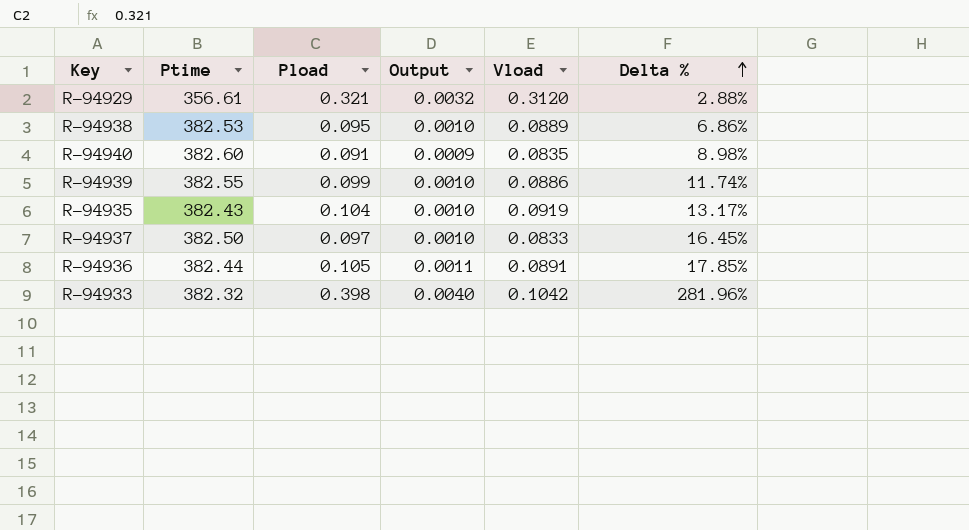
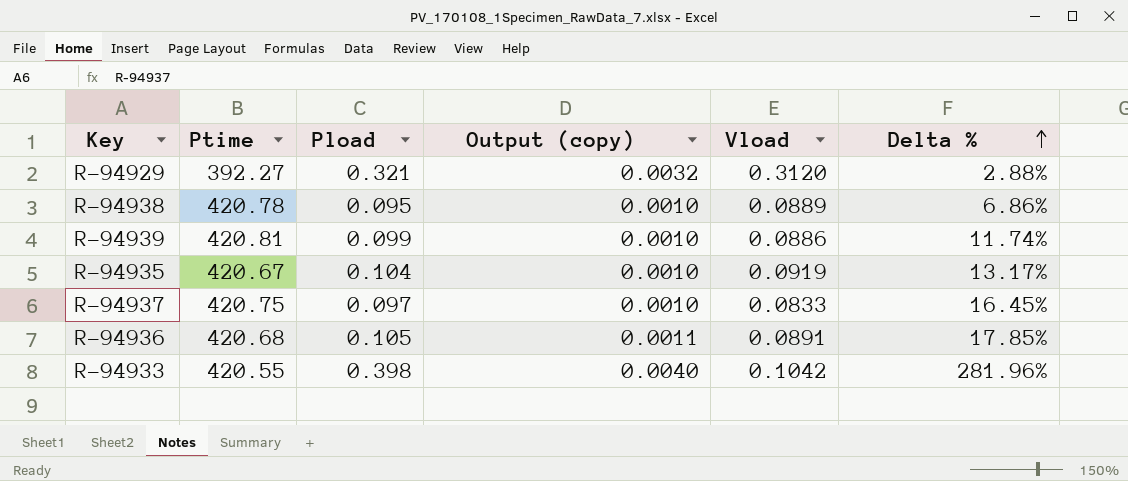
column name: Output -> Output (copy)
row R-94940: 382.60 | 0.091 | 0.0009 | 0.0835 | 8.98% -> none
R-94929 | Ptime: 356.61 -> 392.27
R-94938 | Ptime: 382.53 -> 420.78
R-94939 | Ptime: 382.55 -> 420.81
R-94935 | Ptime: 382.43 -> 420.67
R-94937 | Ptime: 382.50 -> 420.75
R-94936 | Ptime: 382.44 -> 420.68
R-94933 | Ptime: 382.32 -> 420.55

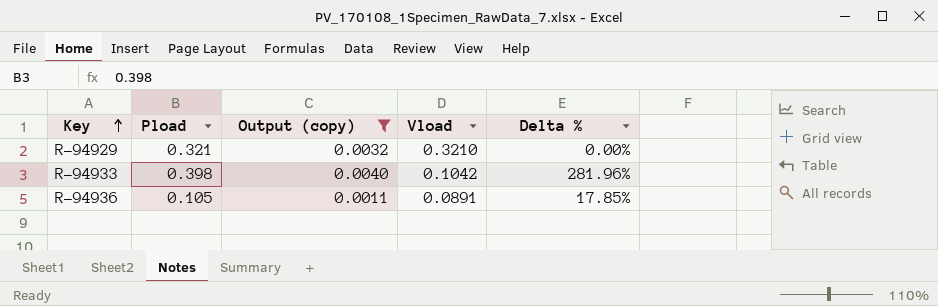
filter: none -> Output (copy) != 0.0010
row order: Delta % ascending -> Key ascending
column Ptime | position: 2 -> none
R-94929 | Vload: 0.3120 -> 0.3210
R-94929 | Delta %: 2.88% -> 0.00%

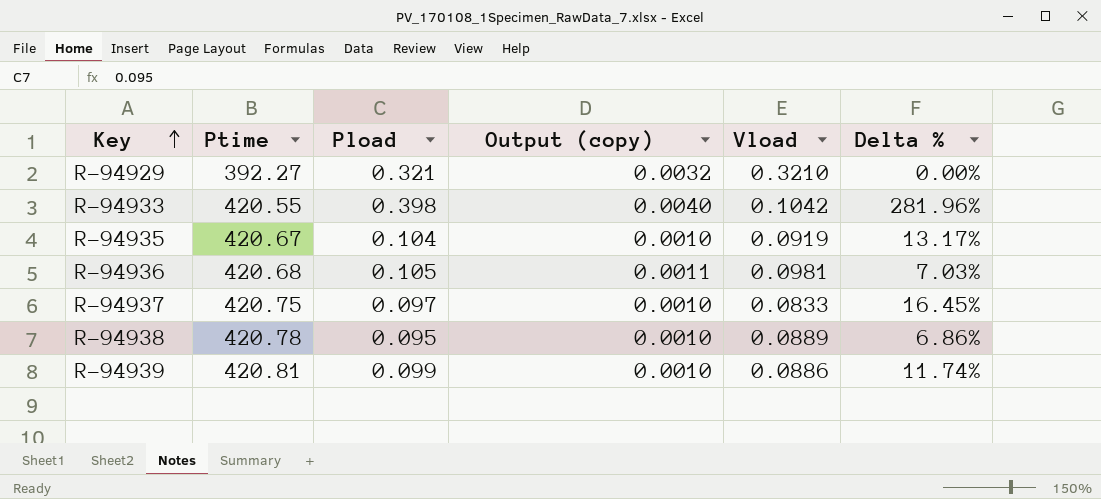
filter: Output (copy) != 0.0010 -> none
column Ptime | position: none -> 2
R-94936 | Vload: 0.0891 -> 0.0981
R-94936 | Delta %: 17.85% -> 7.03%

